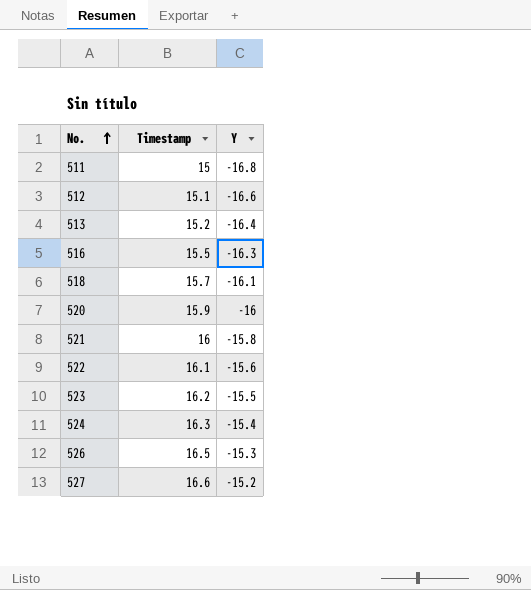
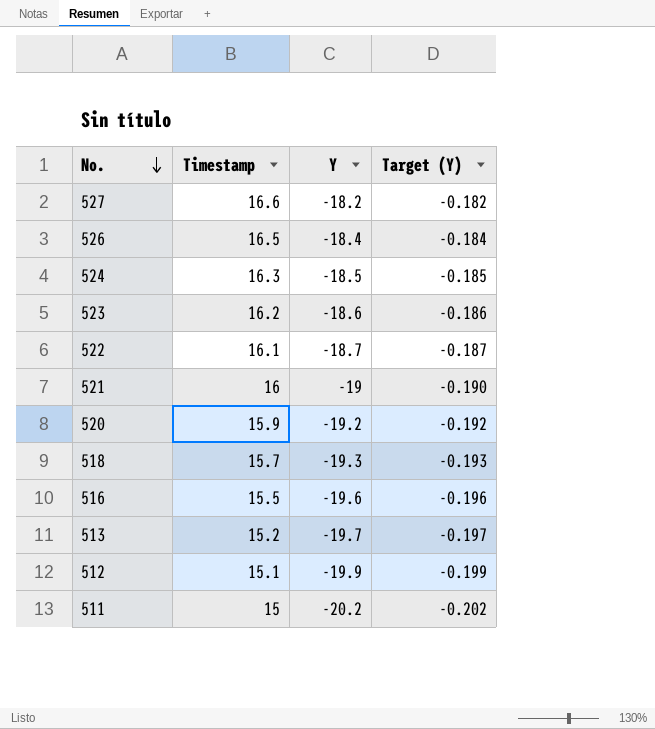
row order: No. ascending -> No. descending
column Target (Y) | formula: none -> [Y] * 0.01
527 | Y: -15.2 -> -18.2
526 | Y: -15.3 -> -18.4
524 | Y: -15.4 -> -18.5
523 | Y: -15.5 -> -18.6
522 | Y: -15.6 -> -18.7
521 | Y: -15.8 -> -19
520 | Y: -16 -> -19.2
518 | Y: -16.1 -> -19.3
516 | Y: -16.3 -> -19.6
513 | Y: -16.4 -> -19.7
512 | Y: -16.6 -> -19.9
511 | Y: -16.8 -> -20.2

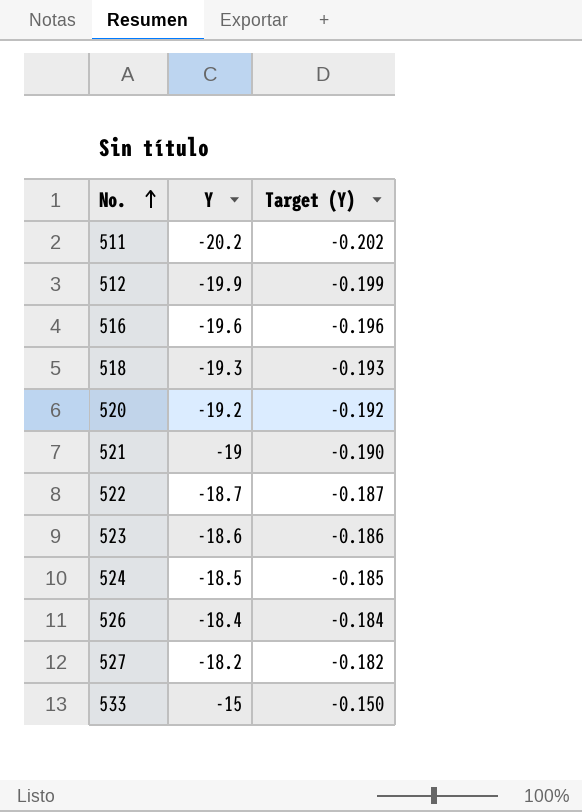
row order: No. descending -> No. ascending
column Timestamp | position: 2 -> none
row 513: 15.2 | -19.7 | -0.197 -> none
row 533: none -> -15 | -0.150

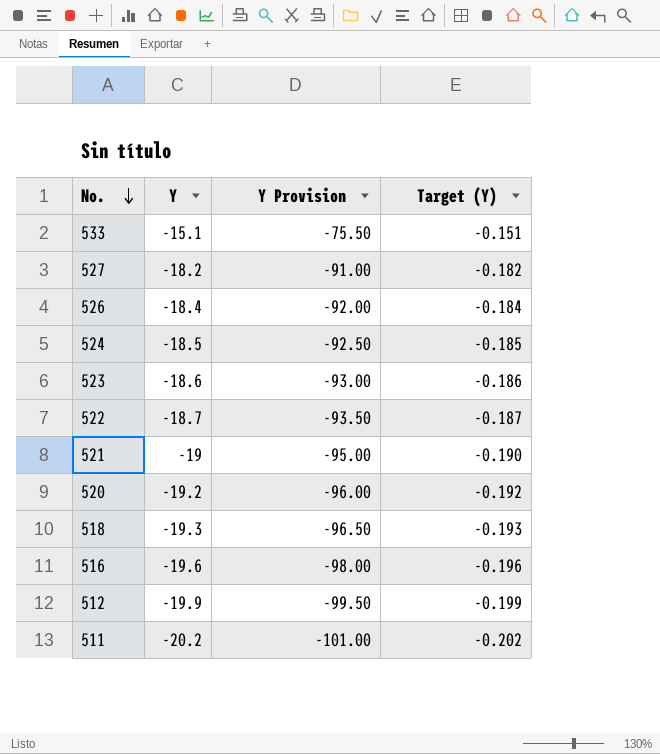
row order: No. ascending -> No. descending
column Y Provision | formula: none -> [Y] * 5
533 | Y: -15 -> -15.1
533 | Target (Y): -0.150 -> -0.151

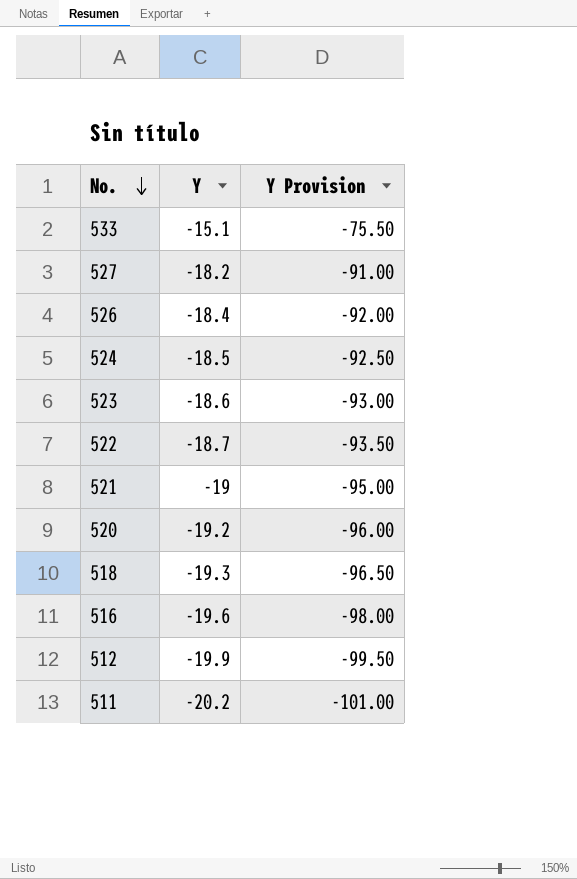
column Target (Y) | formula: [Y] * 0.01 -> none

